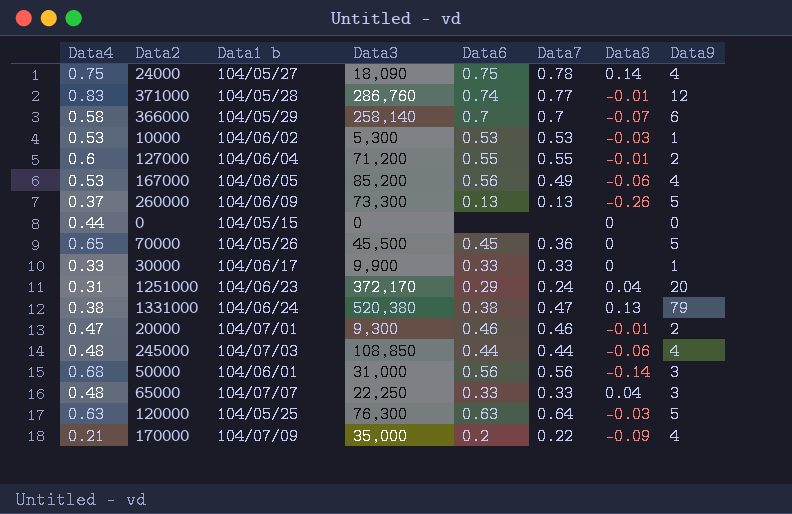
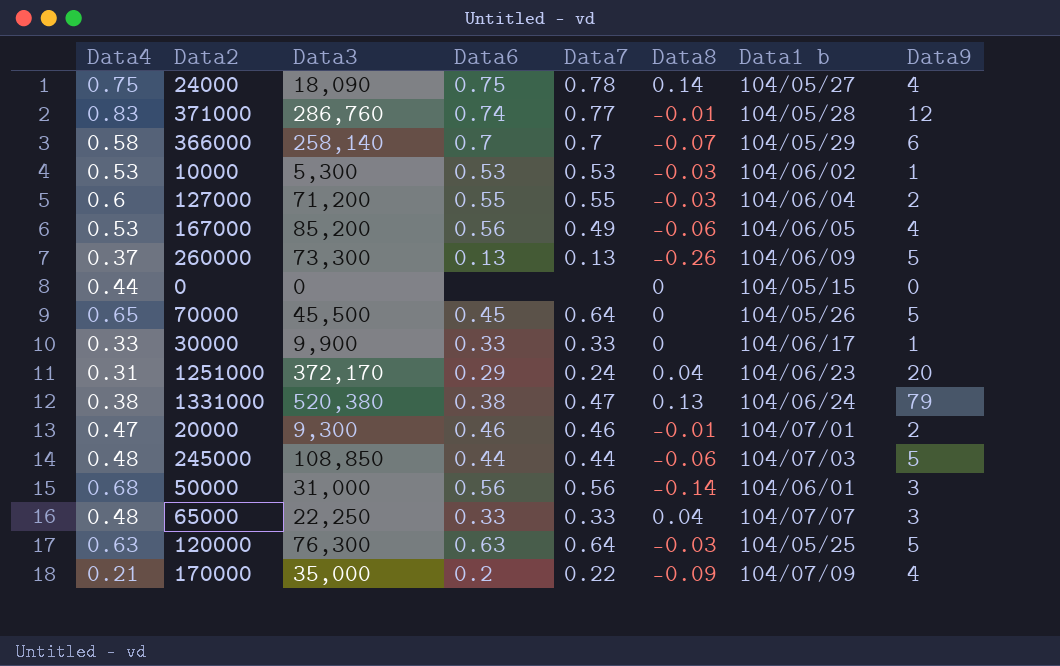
column Data1 b | position: 3 -> 7
127000 | Data8: -0.01 -> -0.03
70000 | Data7: 0.36 -> 0.64
245000 | Data9: 4 -> 5

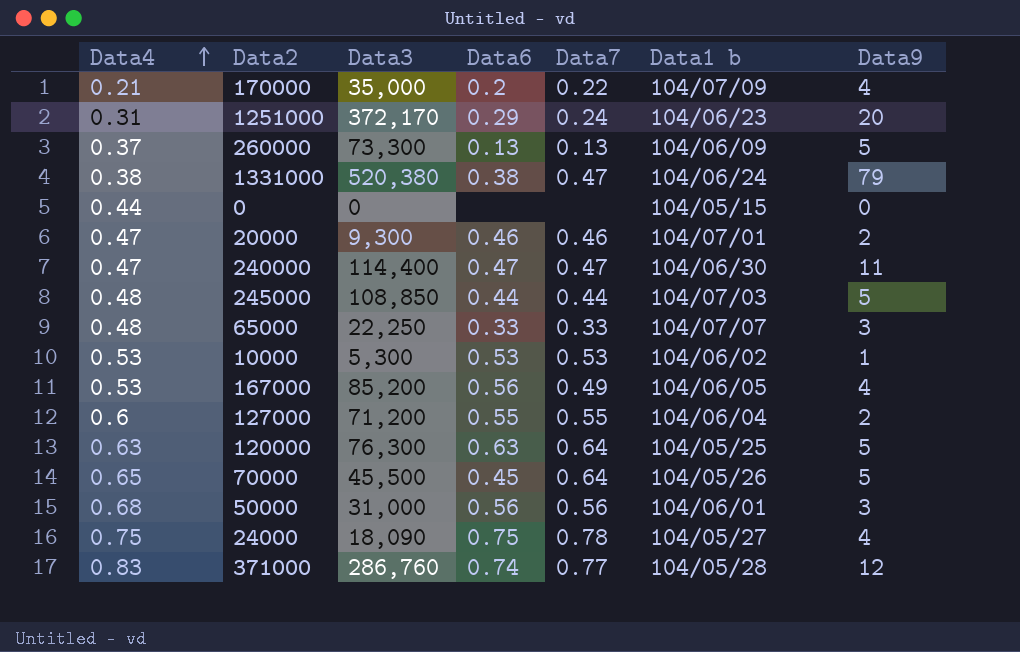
row order: none -> Data4 ascending
column Data8 | position: 6 -> none
row 366000: 0.58 | 258,140 | 0.7 | 0.7 | -0.07 | 104/05/29 | 6 -> none
row 30000: 0.33 | 9,900 | 0.33 | 0.33 | 0 | 104/06/17 | 1 -> none
row 240000: none -> 0.47 | 114,400 | 0.47 | 0.47 | 104/06/30 | 11

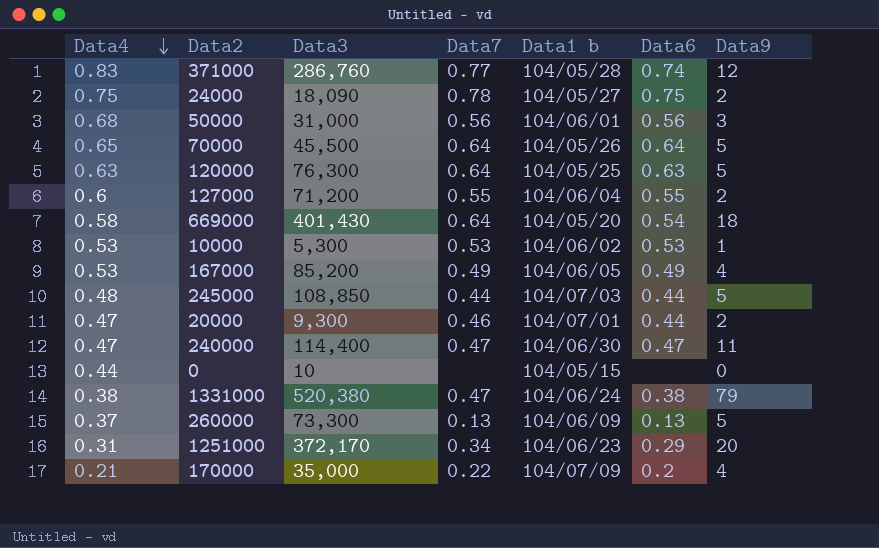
row order: Data4 ascending -> Data4 descending
column Data6 | position: 4 -> 6
row 65000: 0.48 | 22,250 | 0.33 | 0.33 | 104/07/07 | 3 -> none
24000 | Data9: 4 -> 2
70000 | Data6: 0.45 -> 0.64
row 669000: none -> 0.58 | 401,430 | 0.64 | 104/05/20 | 0.54 | 18
167000 | Data6: 0.56 -> 0.49
20000 | Data6: 0.46 -> 0.44
0 | Data3: 0 -> 10
1251000 | Data7: 0.24 -> 0.34

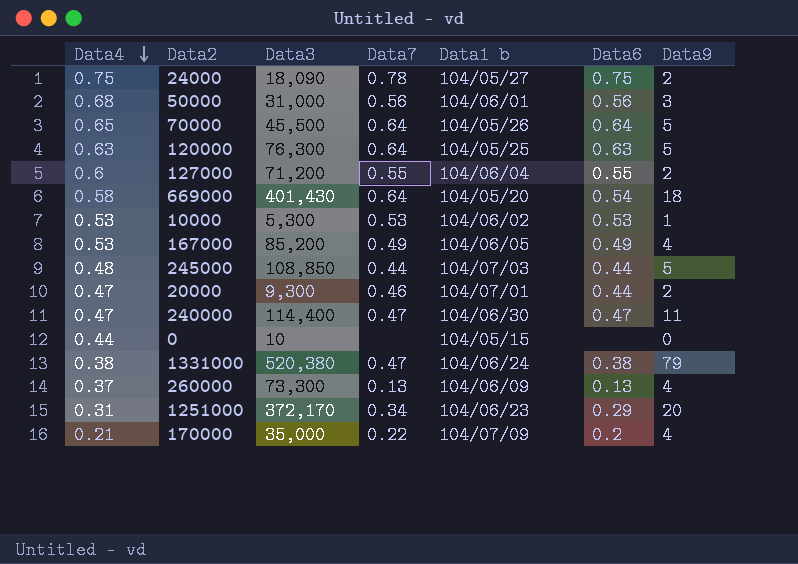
row 371000: 0.83 | 286,760 | 0.77 | 104/05/28 | 0.74 | 12 -> none
260000 | Data9: 5 -> 4

